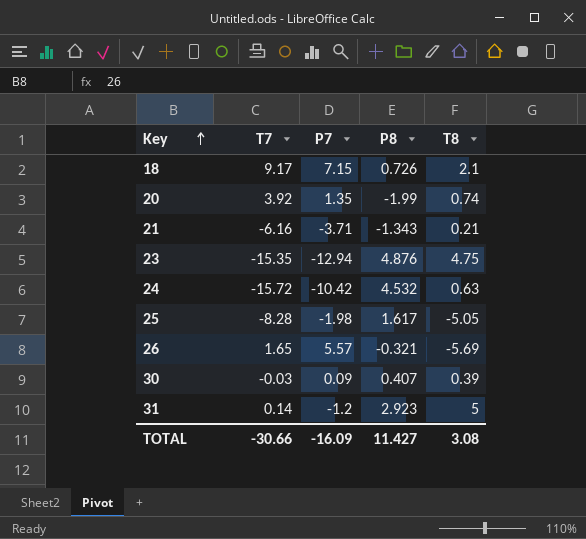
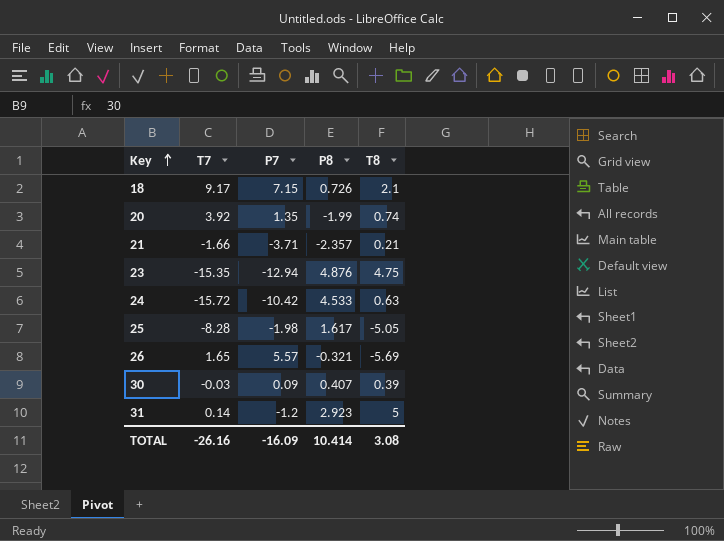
21 | T7: -6.16 -> -1.66
21 | P8: -1.343 -> -2.357
24 | P8: 4.532 -> 4.533
TOTAL | T7: -30.66 -> -26.16
TOTAL | P8: 11.427 -> 10.414

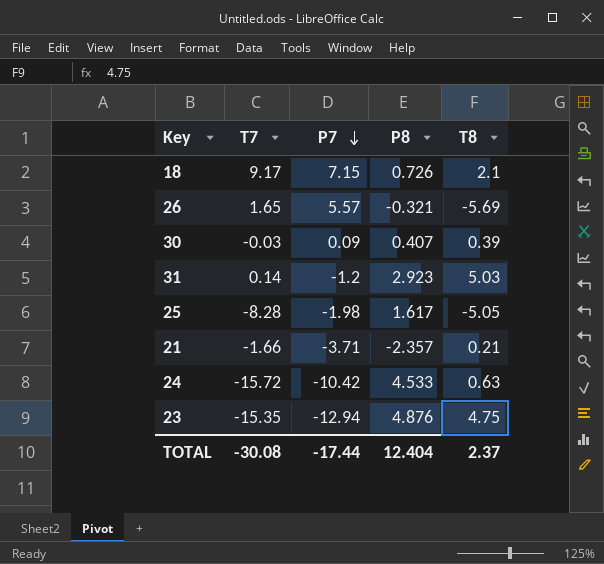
row order: Key ascending -> P7 descending
row 20: 3.92 | 1.35 | -1.99 | 0.74 -> none
31 | T8: 5 -> 5.03
TOTAL | T7: -26.16 -> -30.08
TOTAL | P7: -16.09 -> -17.44
TOTAL | P8: 10.414 -> 12.404
TOTAL | T8: 3.08 -> 2.37

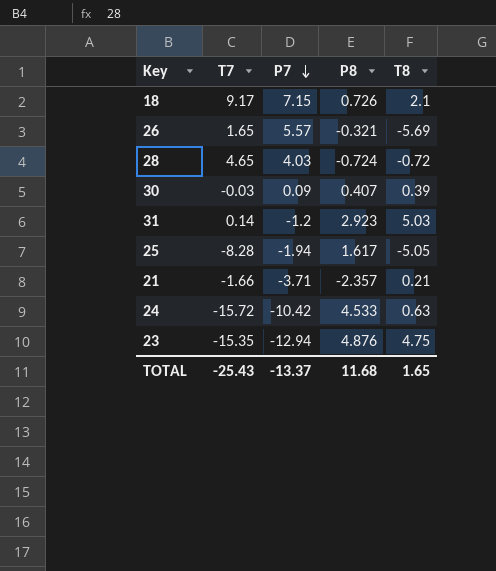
row 28: none -> 4.65 | 4.03 | -0.724 | -0.72
25 | P7: -1.98 -> -1.94
TOTAL | T7: -30.08 -> -25.43
TOTAL | P7: -17.44 -> -13.37
TOTAL | P8: 12.404 -> 11.68
TOTAL | T8: 2.37 -> 1.65

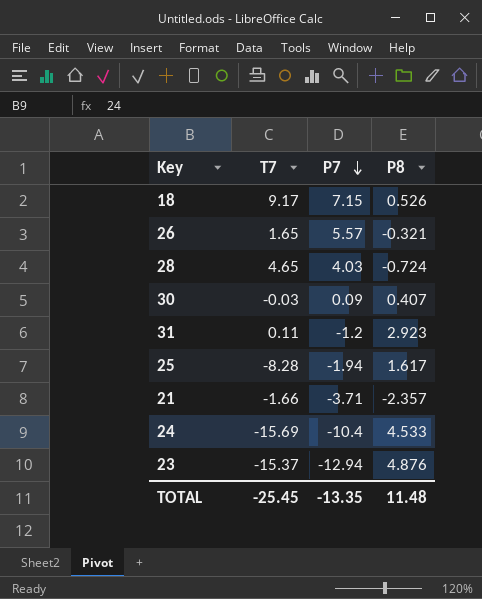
column T8 | position: 5 -> none
18 | P8: 0.726 -> 0.526
31 | T7: 0.14 -> 0.11
24 | T7: -15.72 -> -15.69
24 | P7: -10.42 -> -10.4
23 | T7: -15.35 -> -15.37
TOTAL | T7: -25.43 -> -25.45
TOTAL | P7: -13.37 -> -13.35
TOTAL | P8: 11.68 -> 11.48

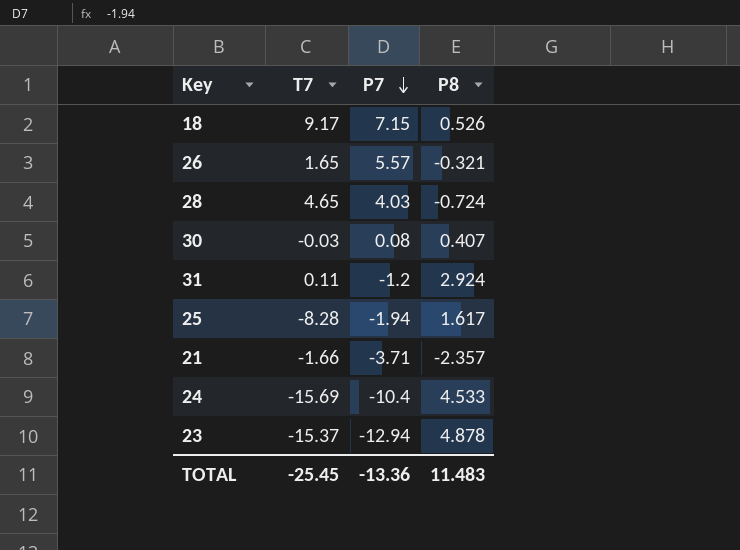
30 | P7: 0.09 -> 0.08
31 | P8: 2.923 -> 2.924
23 | P8: 4.876 -> 4.878
TOTAL | P7: -13.35 -> -13.36
TOTAL | P8: 11.48 -> 11.483

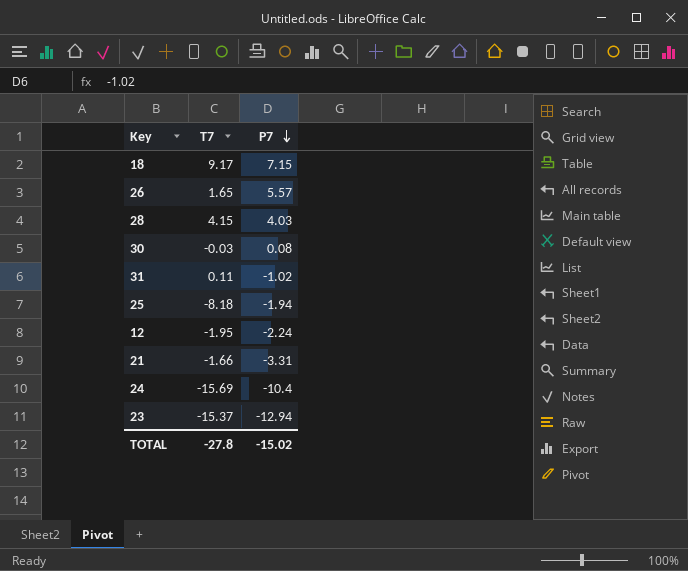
column P8 | position: 4 -> none
28 | T7: 4.65 -> 4.15
31 | P7: -1.2 -> -1.02
25 | T7: -8.28 -> -8.18
row 12: none -> -1.95 | -2.24
21 | P7: -3.71 -> -3.31
TOTAL | T7: -25.45 -> -27.8
TOTAL | P7: -13.36 -> -15.02

